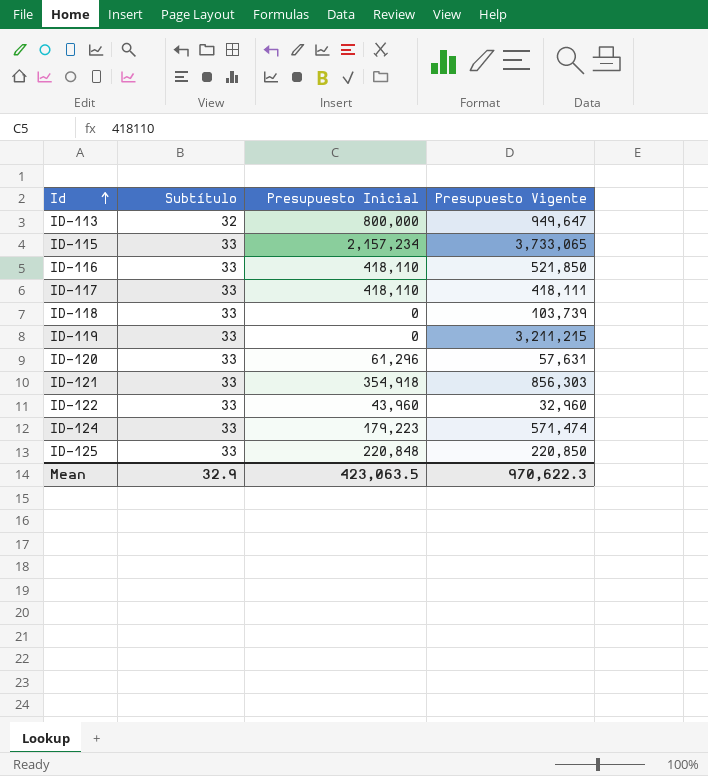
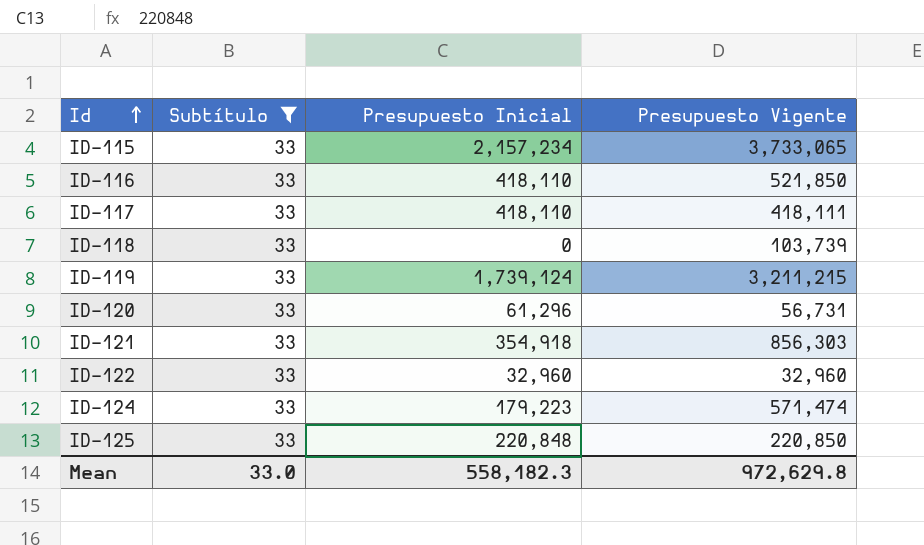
filter: none -> Subtítulo = 33
ID-119 | Presupuesto Inicial: 0 -> 1,739,124
ID-120 | Presupuesto Vigente: 57,631 -> 56,731
ID-122 | Presupuesto Inicial: 43,960 -> 32,960
Mean | Subtítulo: 32.9 -> 33.0
Mean | Presupuesto Inicial: 423,063.5 -> 558,182.3
Mean | Presupuesto Vigente: 970,622.3 -> 972,629.8

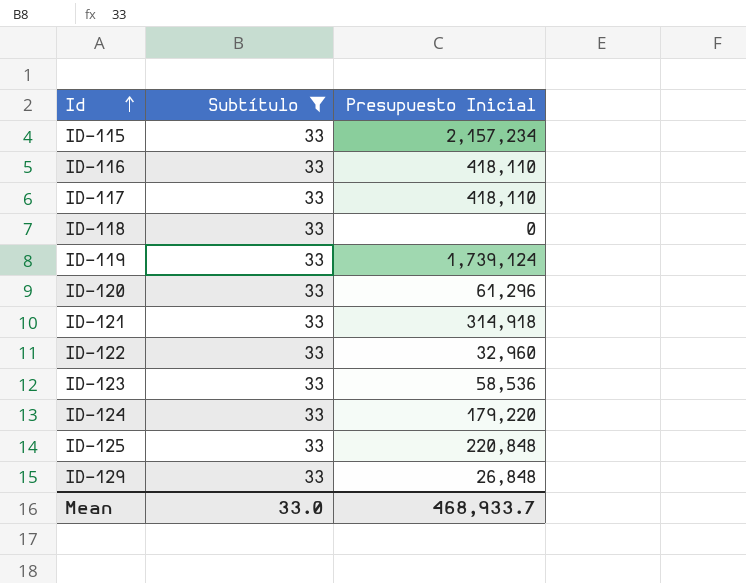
column Presupuesto Vigente | position: 4 -> none
ID-121 | Presupuesto Inicial: 354,918 -> 314,918
row ID-123: none -> 33 | 58,536
ID-124 | Presupuesto Inicial: 179,223 -> 179,220
row ID-129: none -> 33 | 26,848
Mean | Presupuesto Inicial: 558,182.3 -> 468,933.7

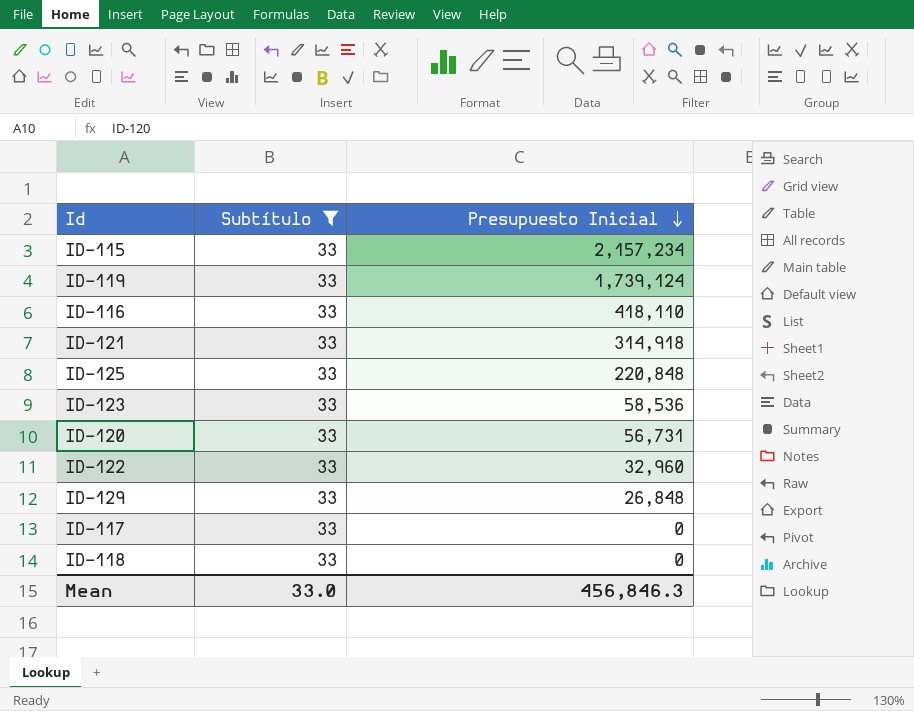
row order: Id ascending -> Presupuesto Inicial descending
row ID-124: 33 | 179,220 -> none
ID-120 | Presupuesto Inicial: 61,296 -> 56,731
ID-117 | Presupuesto Inicial: 418,110 -> 0
Mean | Presupuesto Inicial: 468,933.7 -> 456,846.3

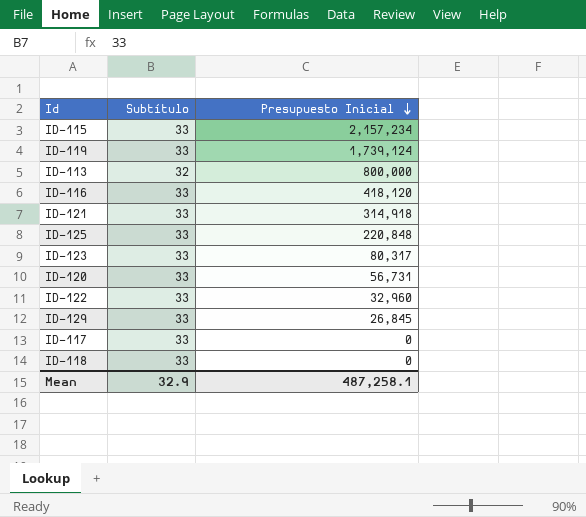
filter: Subtítulo = 33 -> none
ID-116 | Presupuesto Inicial: 418,110 -> 418,120
ID-123 | Presupuesto Inicial: 58,536 -> 80,317
ID-129 | Presupuesto Inicial: 26,848 -> 26,845
Mean | Subtítulo: 33.0 -> 32.9
Mean | Presupuesto Inicial: 456,846.3 -> 487,258.1

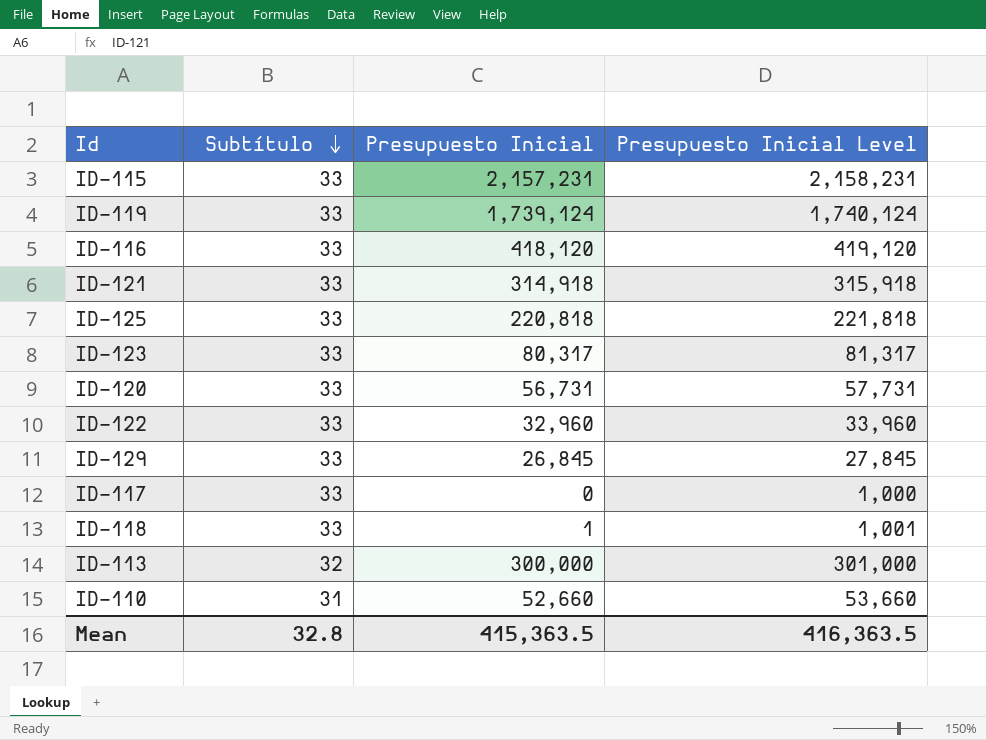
row order: Presupuesto Inicial descending -> Subtítulo descending
column Presupuesto Inicial Level | formula: none -> [Presupuesto Inicial] + 1000
ID-115 | Presupuesto Inicial: 2,157,234 -> 2,157,231
ID-125 | Presupuesto Inicial: 220,848 -> 220,818
ID-118 | Presupuesto Inicial: 0 -> 1
ID-113 | Presupuesto Inicial: 800,000 -> 300,000
row ID-110: none -> 31 | 52,660 | 53,660
Mean | Subtítulo: 32.9 -> 32.8
Mean | Presupuesto Inicial: 487,258.1 -> 415,363.5

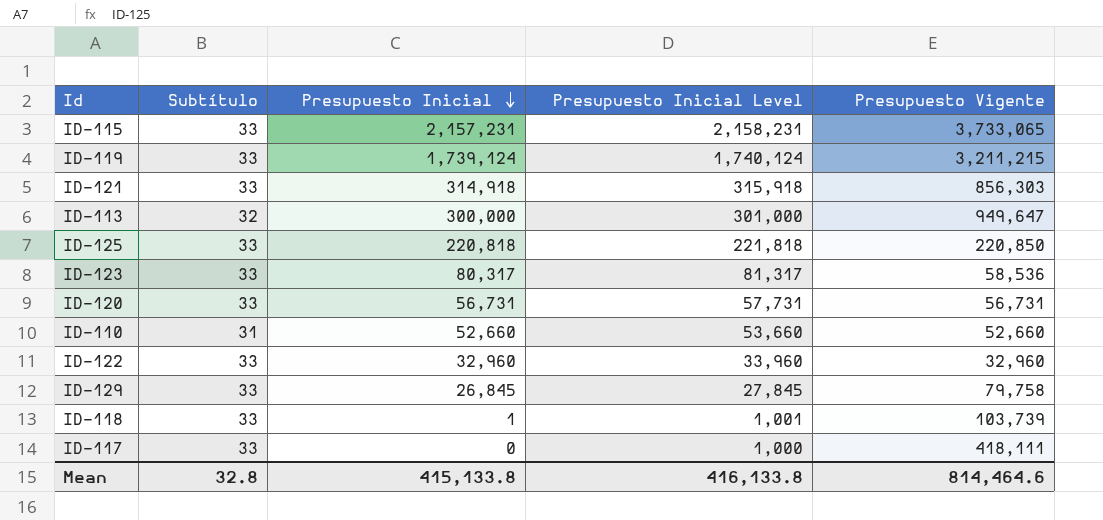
row order: Subtítulo descending -> Presupuesto Inicial descending
column Presupuesto Vigente | position: none -> 5
row ID-116: 33 | 418,120 | 419,120 -> none
Mean | Presupuesto Inicial: 415,363.5 -> 415,133.8
Mean | Presupuesto Inicial Level: 416,363.5 -> 416,133.8

